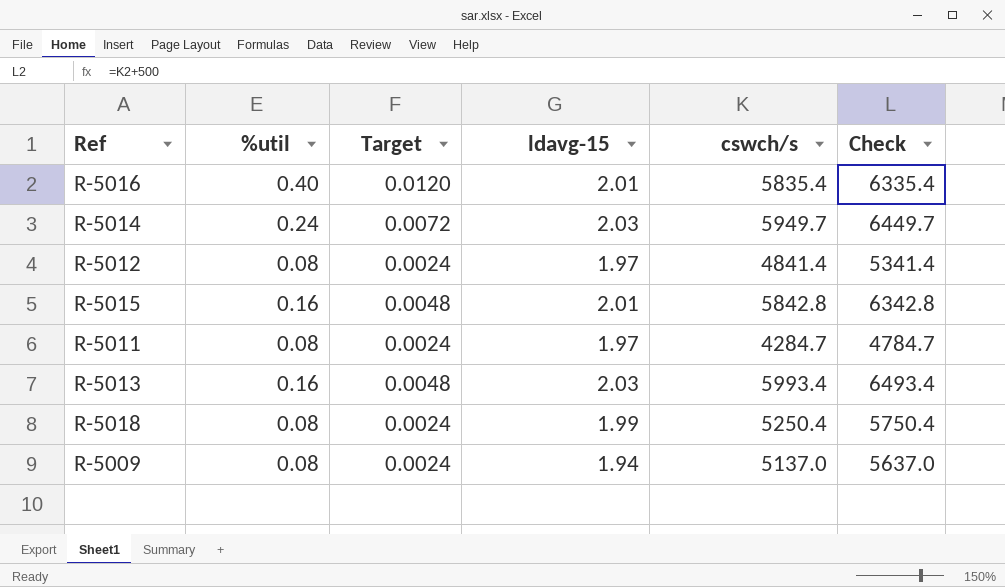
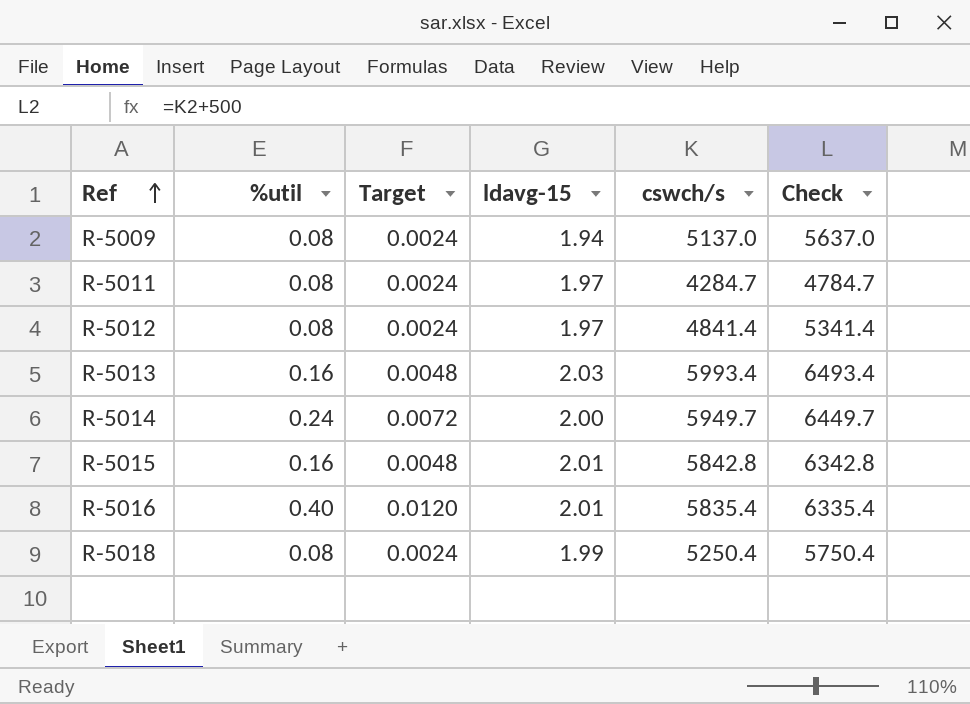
row order: none -> Ref ascending
R-5014 | ldavg-15: 2.03 -> 2.00

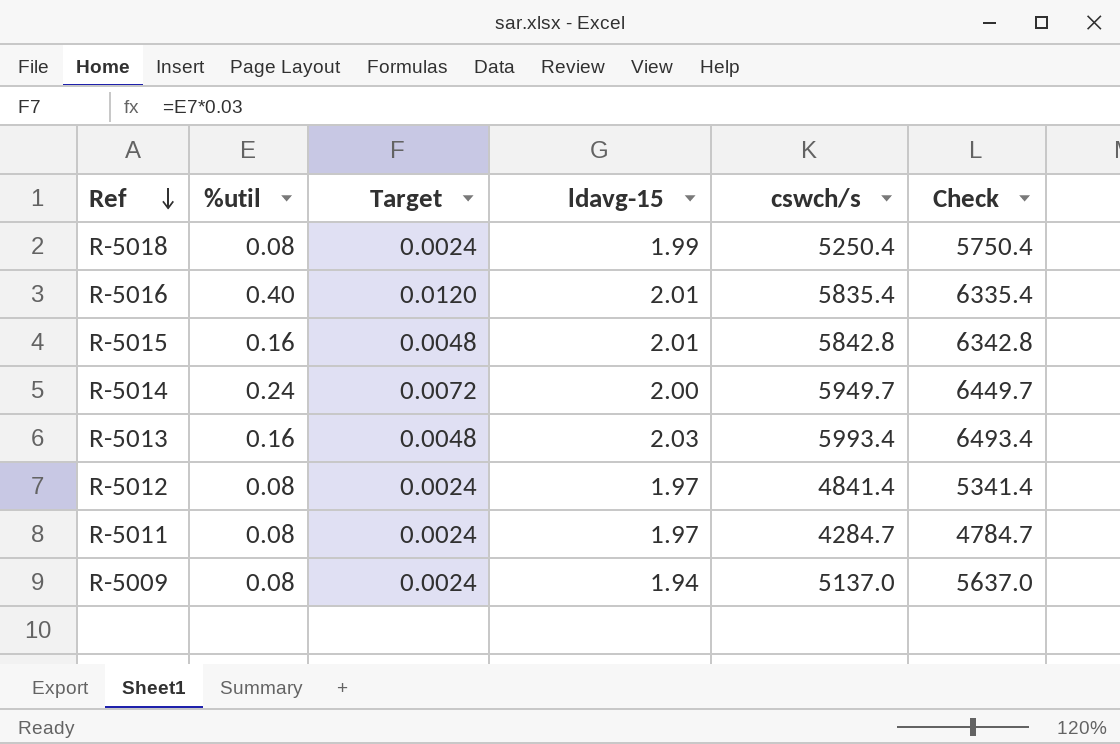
row order: Ref ascending -> Ref descending

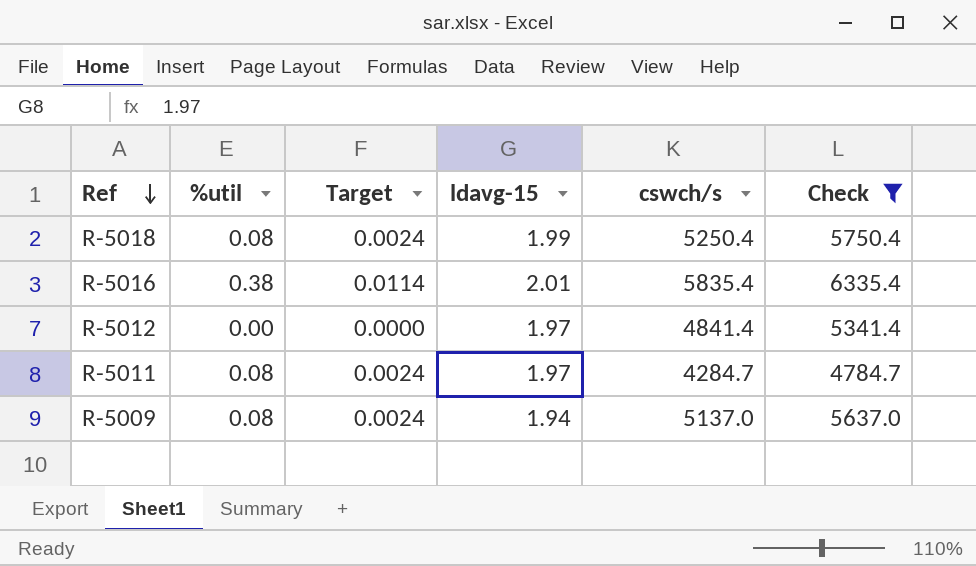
filter: none -> Check <= 6335.4
R-5016 | %util: 0.40 -> 0.38
R-5016 | Target: 0.0120 -> 0.0114
R-5012 | %util: 0.08 -> 0.00
R-5012 | Target: 0.0024 -> 0.0000

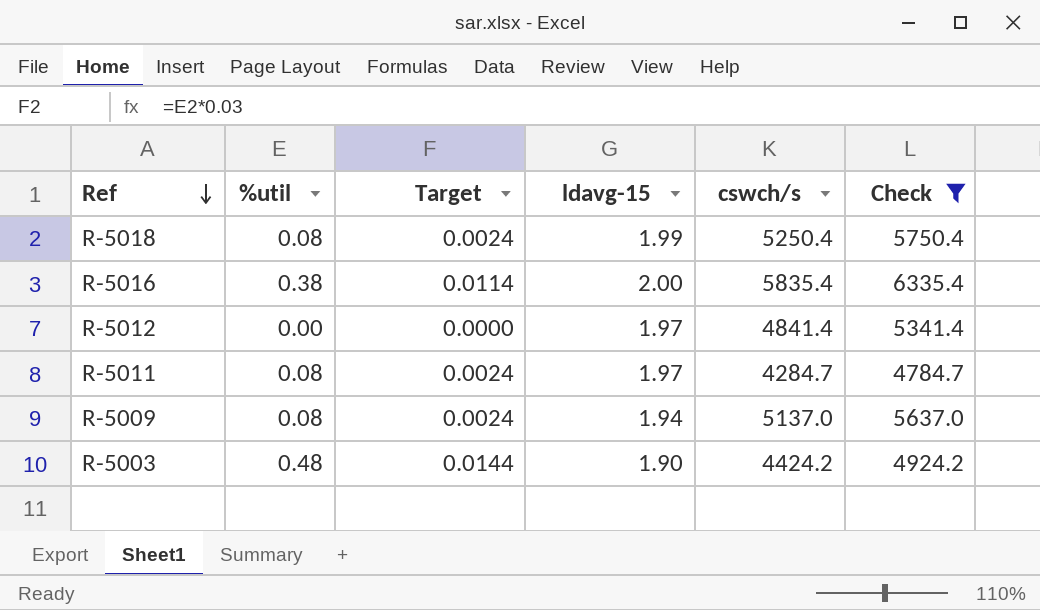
R-5016 | ldavg-15: 2.01 -> 2.00
row R-5003: none -> 0.48 | 0.0144 | 1.90 | 4424.2 | 4924.2

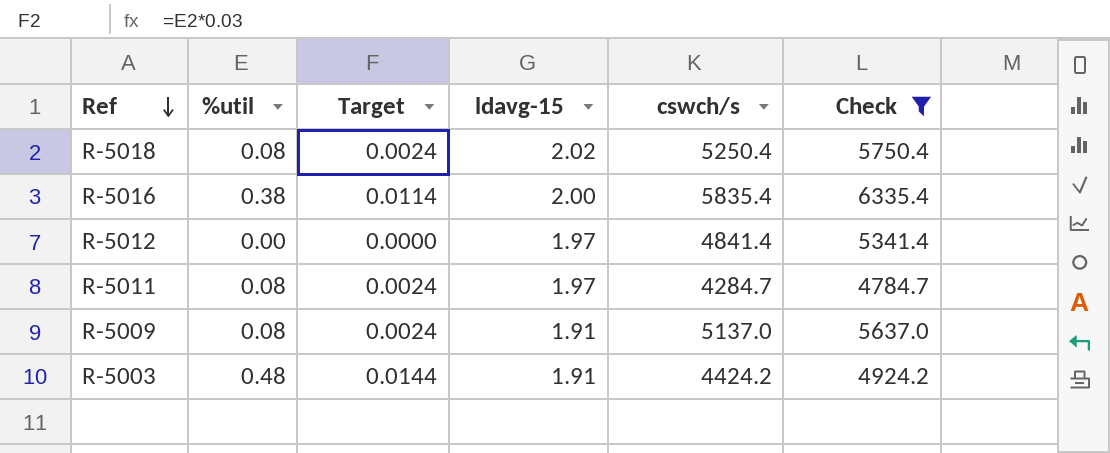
R-5018 | ldavg-15: 1.99 -> 2.02
R-5009 | ldavg-15: 1.94 -> 1.91
R-5003 | ldavg-15: 1.90 -> 1.91

